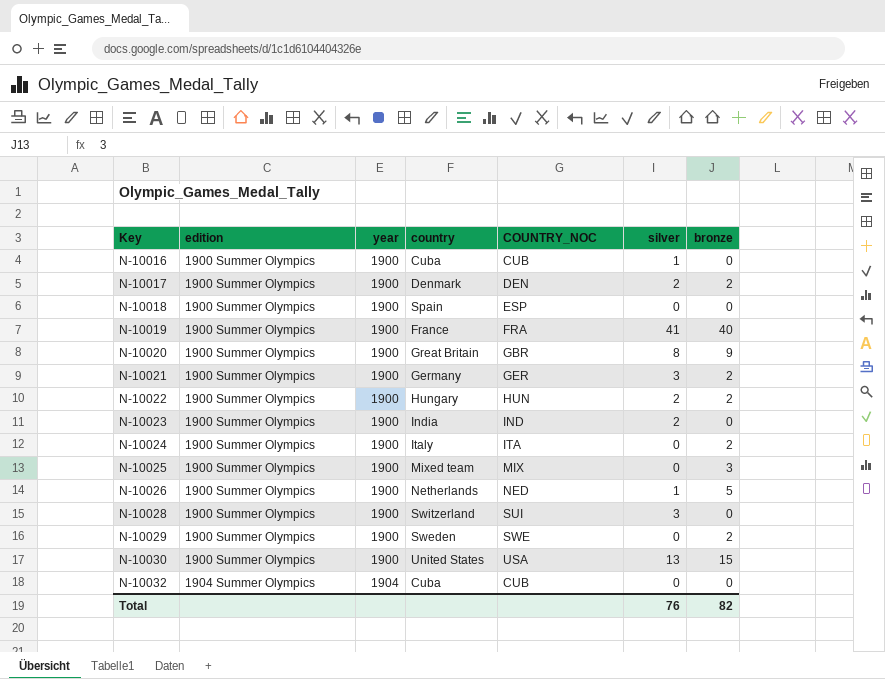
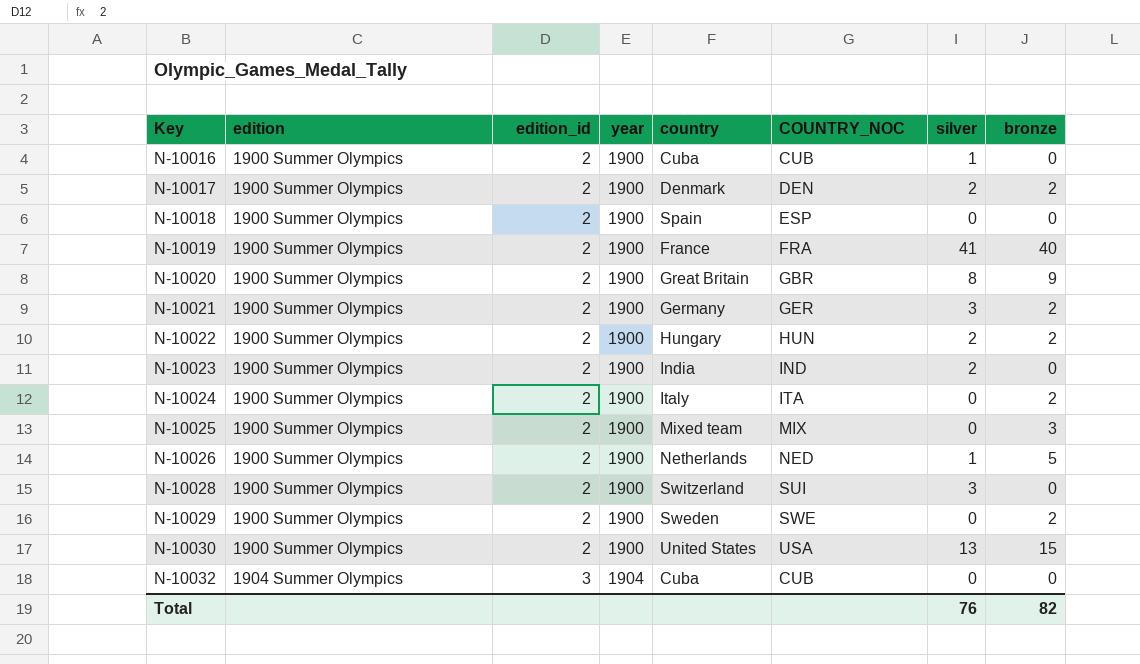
column edition_id | position: none -> 3

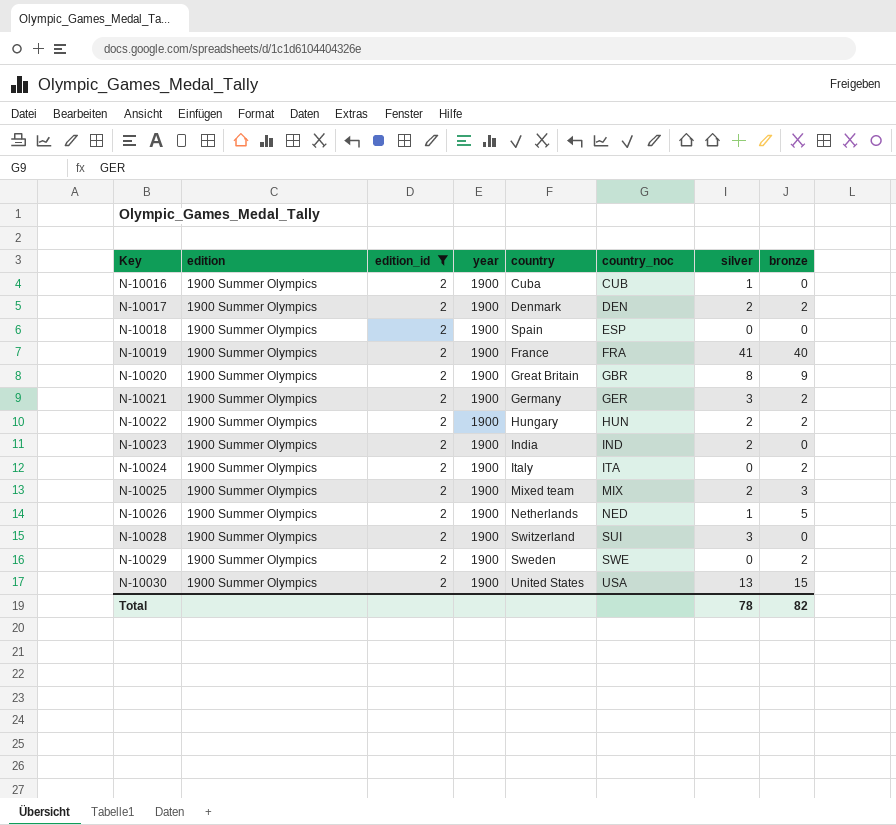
filter: none -> edition_id = 2
column name: COUNTRY_NOC -> country_noc
N-10025 | silver: 0 -> 2
Total | silver: 76 -> 78

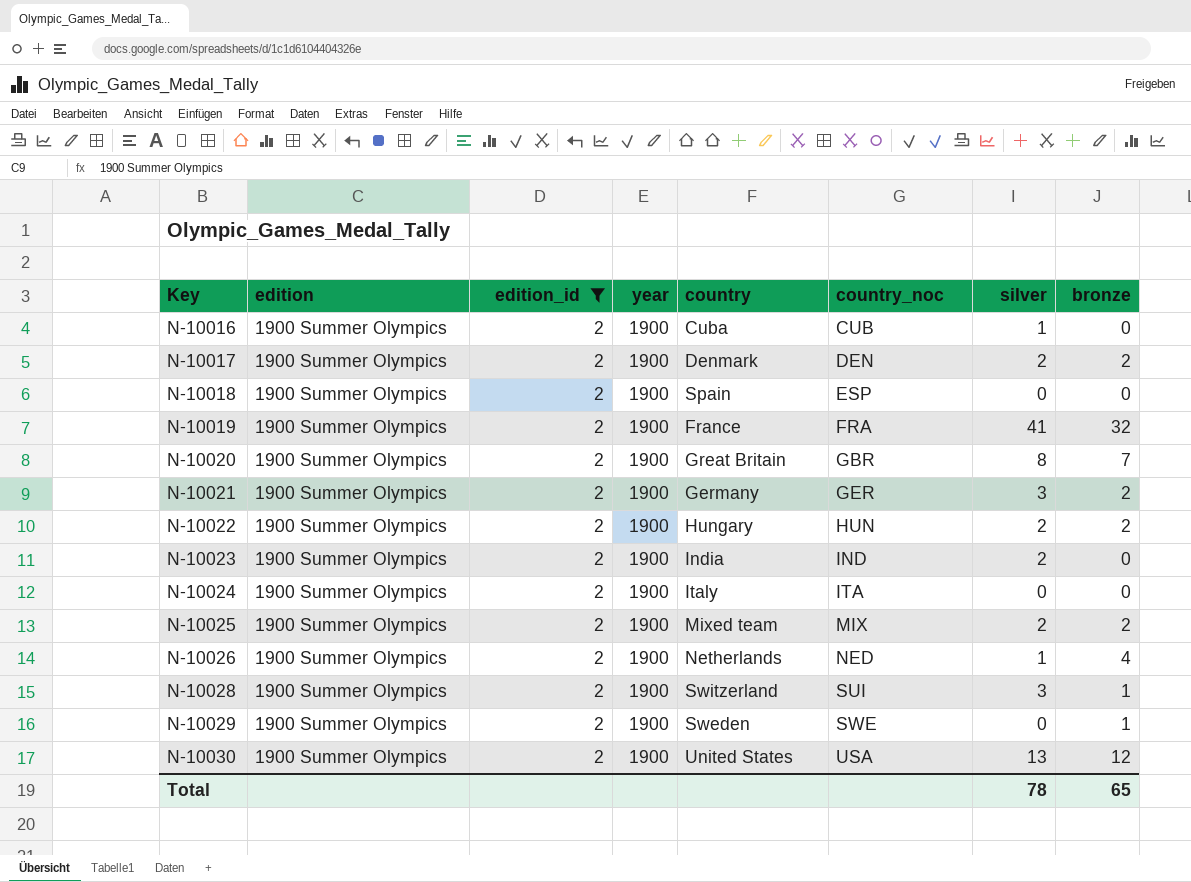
N-10019 | bronze: 40 -> 32
N-10020 | bronze: 9 -> 7
N-10024 | bronze: 2 -> 0
N-10025 | bronze: 3 -> 2
N-10026 | bronze: 5 -> 4
N-10028 | bronze: 0 -> 1
N-10029 | bronze: 2 -> 1
N-10030 | bronze: 15 -> 12
Total | bronze: 82 -> 65

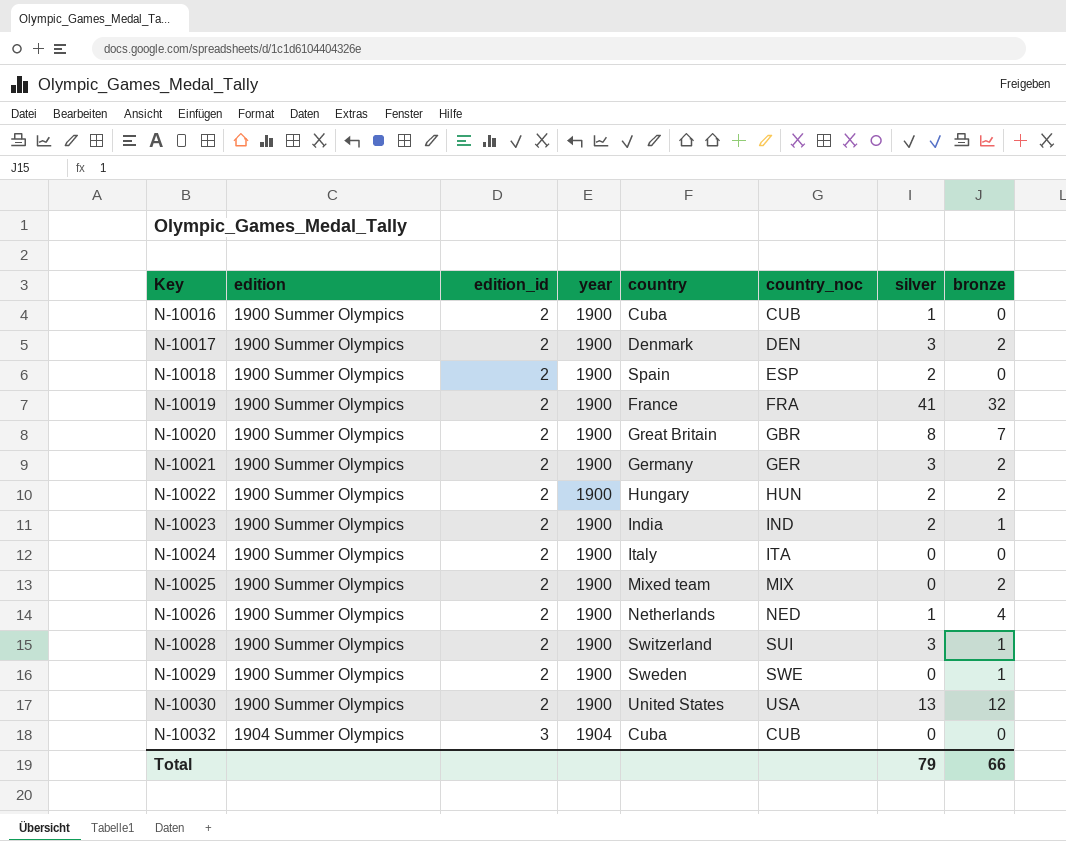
filter: edition_id = 2 -> none
N-10017 | silver: 2 -> 3
N-10018 | silver: 0 -> 2
N-10023 | bronze: 0 -> 1
N-10025 | silver: 2 -> 0
Total | silver: 78 -> 79
Total | bronze: 65 -> 66

